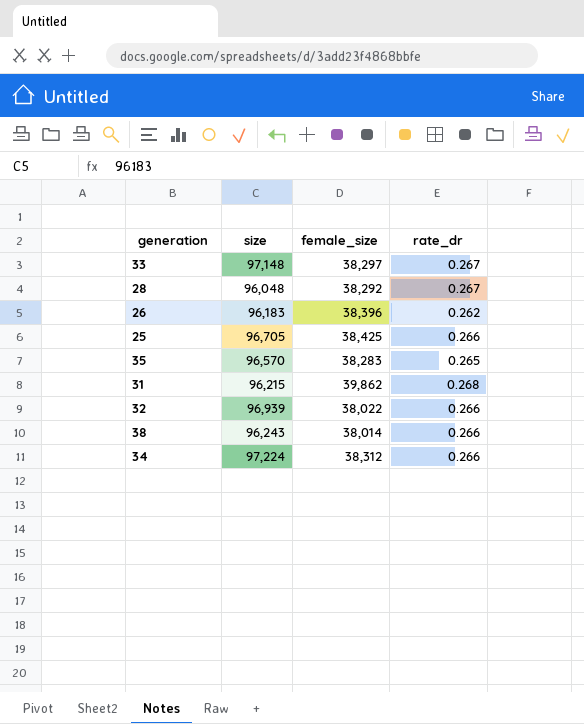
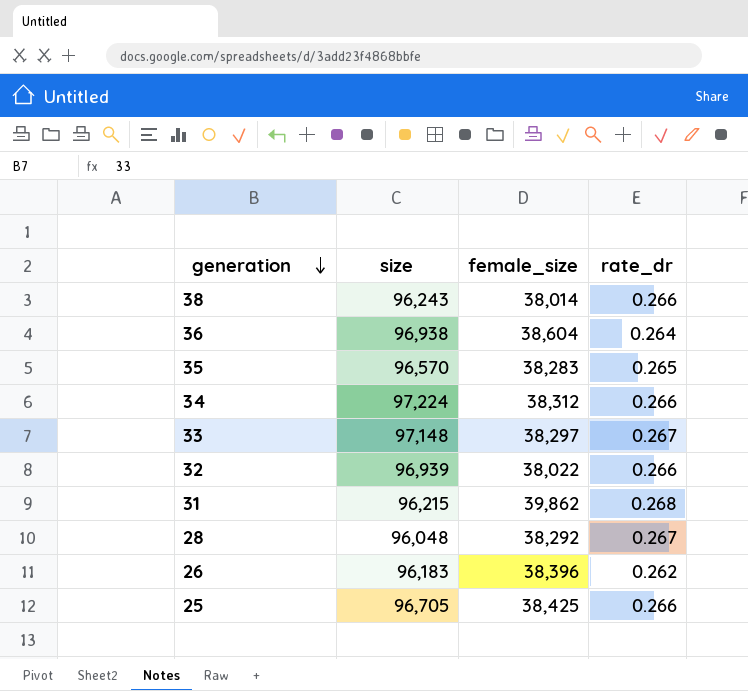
row order: none -> generation descending
row 36: none -> 96,938 | 38,604 | 0.264

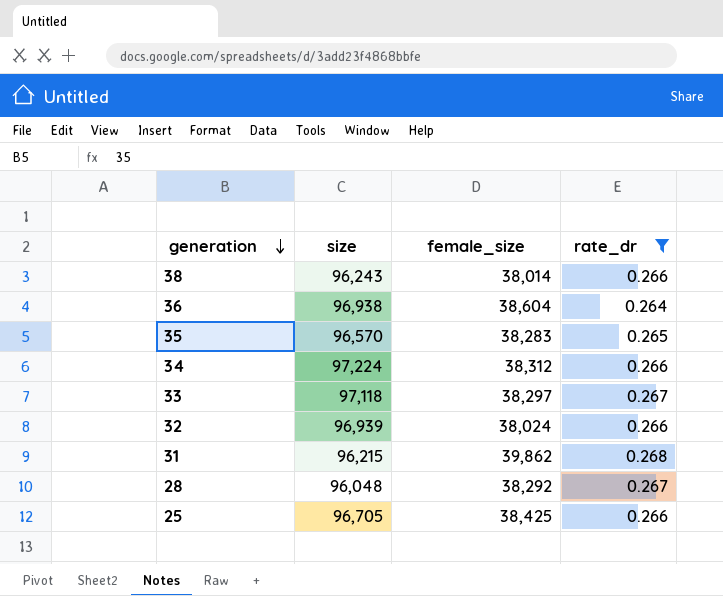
filter: none -> rate_dr != 0.262
33 | size: 97,148 -> 97,118
32 | female_size: 38,022 -> 38,024

